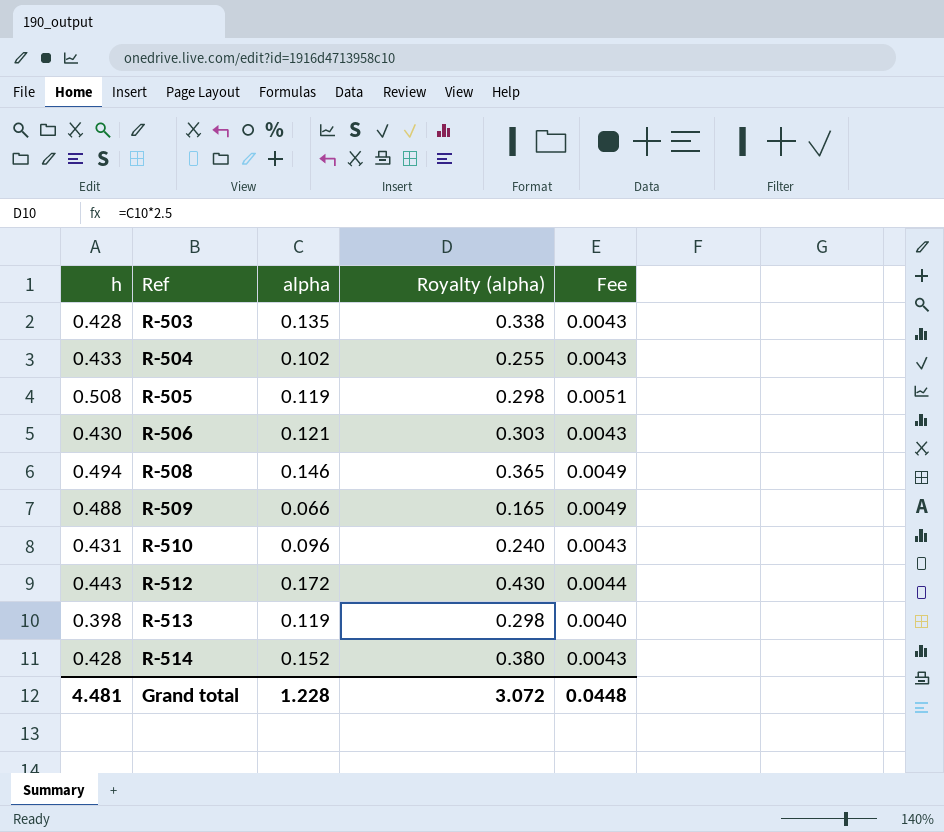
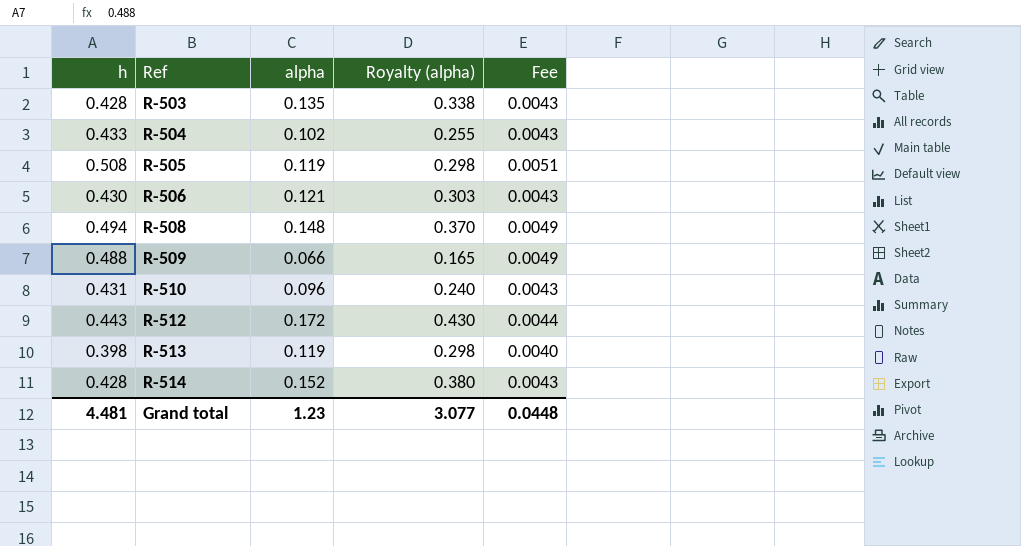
R-508 | alpha: 0.146 -> 0.148
R-508 | Royalty (alpha): 0.365 -> 0.370
Grand total | alpha: 1.228 -> 1.23
Grand total | Royalty (alpha): 3.072 -> 3.077

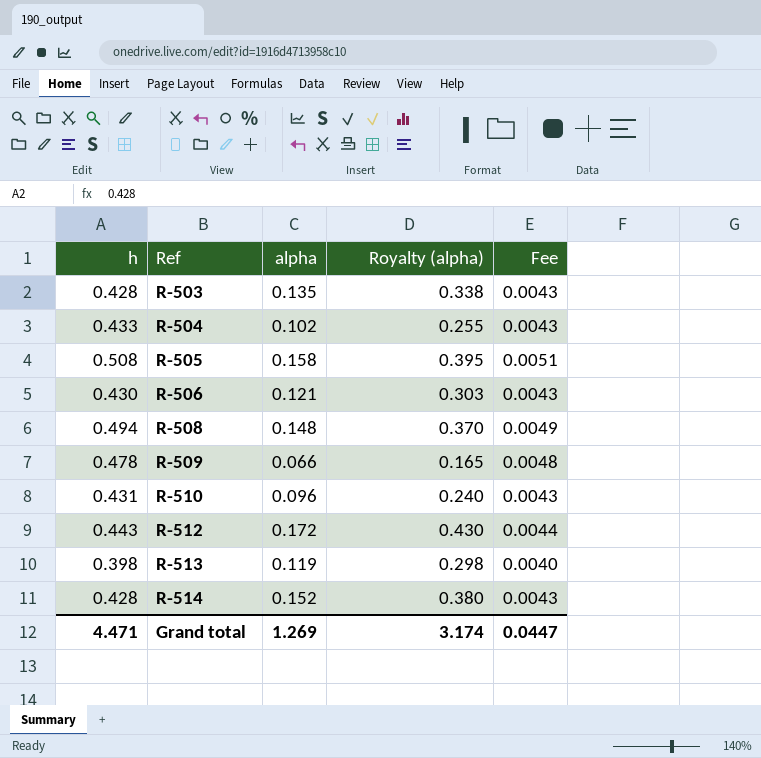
R-505 | alpha: 0.119 -> 0.158
R-505 | Royalty (alpha): 0.298 -> 0.395
R-509 | h: 0.488 -> 0.478
R-509 | Fee: 0.0049 -> 0.0048
Grand total | h: 4.481 -> 4.471
Grand total | alpha: 1.23 -> 1.269
Grand total | Royalty (alpha): 3.077 -> 3.174
Grand total | Fee: 0.0448 -> 0.0447

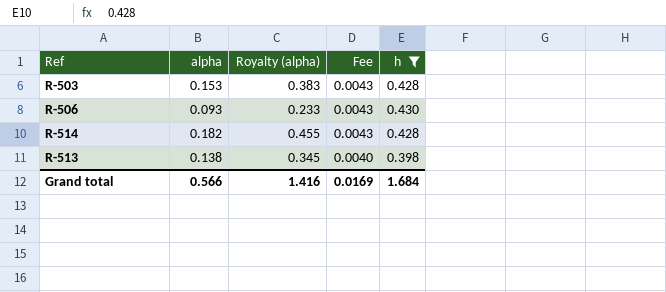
filter: none -> h <= 0.430
row order: Ref ascending -> Fee descending
column h | position: 1 -> 5
R-503 | alpha: 0.135 -> 0.153
R-503 | Royalty (alpha): 0.338 -> 0.383
R-506 | alpha: 0.121 -> 0.093
R-506 | Royalty (alpha): 0.303 -> 0.233
R-514 | alpha: 0.152 -> 0.182
R-514 | Royalty (alpha): 0.380 -> 0.455
R-513 | alpha: 0.119 -> 0.138
R-513 | Royalty (alpha): 0.298 -> 0.345
Grand total | alpha: 1.269 -> 0.566
Grand total | Royalty (alpha): 3.174 -> 1.416
Grand total | Fee: 0.0447 -> 0.0169
Grand total | h: 4.471 -> 1.684

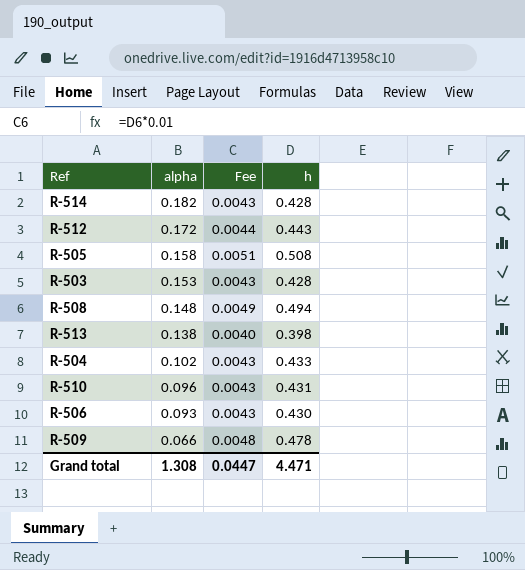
filter: h <= 0.430 -> none
row order: Fee descending -> alpha descending
column Royalty (alpha) | formula: [alpha] * 2.5 -> none
Grand total | alpha: 0.566 -> 1.308
Grand total | Fee: 0.0169 -> 0.0447
Grand total | h: 1.684 -> 4.471

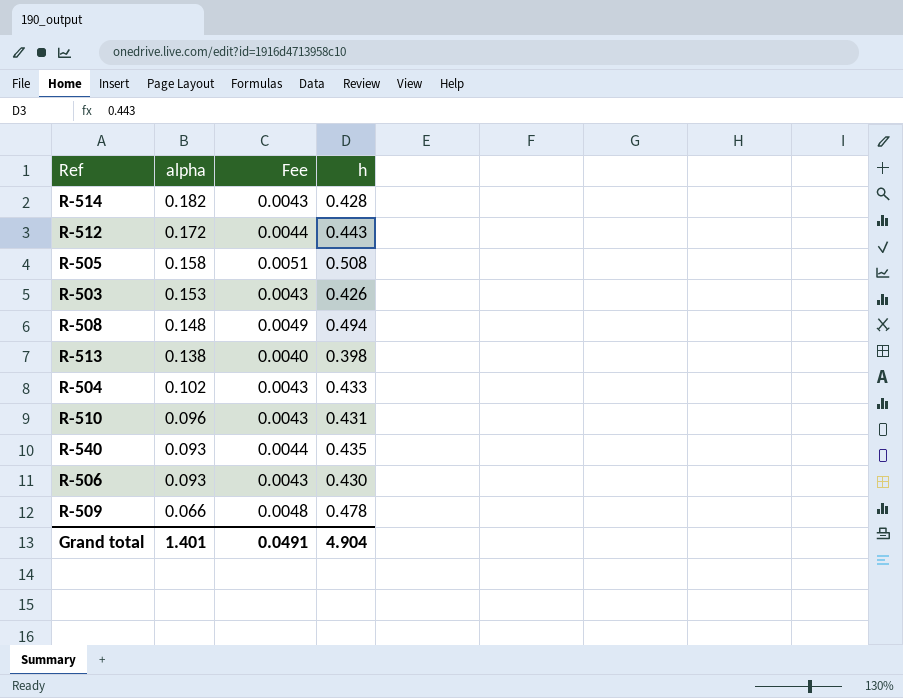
R-503 | h: 0.428 -> 0.426
row R-540: none -> 0.093 | 0.0044 | 0.435
Grand total | alpha: 1.308 -> 1.401
Grand total | Fee: 0.0447 -> 0.0491
Grand total | h: 4.471 -> 4.904

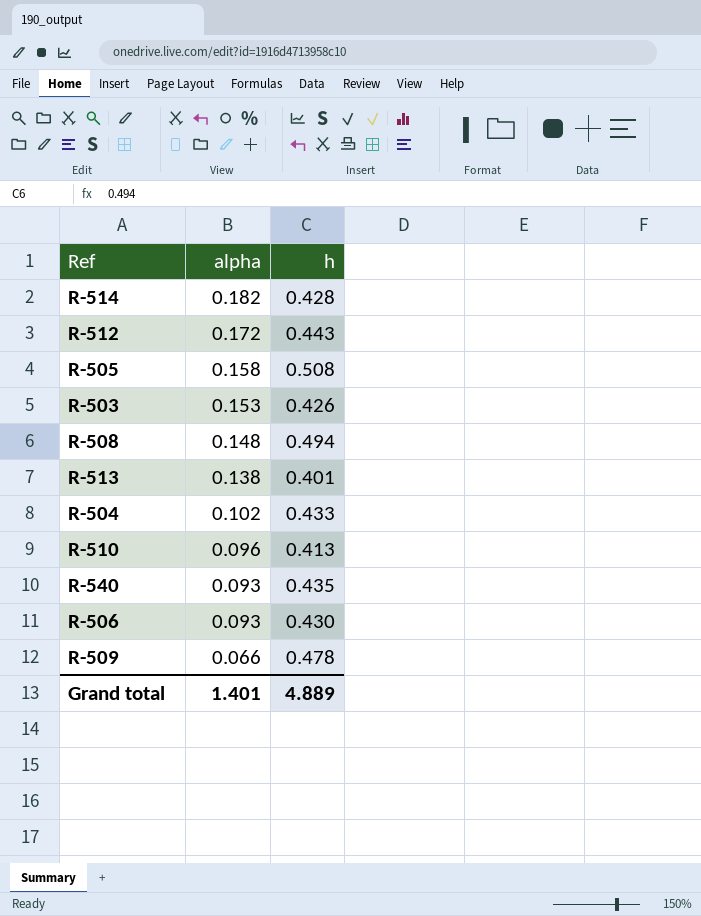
column Fee | formula: [h] * 0.01 -> none
R-513 | h: 0.398 -> 0.401
R-510 | h: 0.431 -> 0.413
Grand total | h: 4.904 -> 4.889

